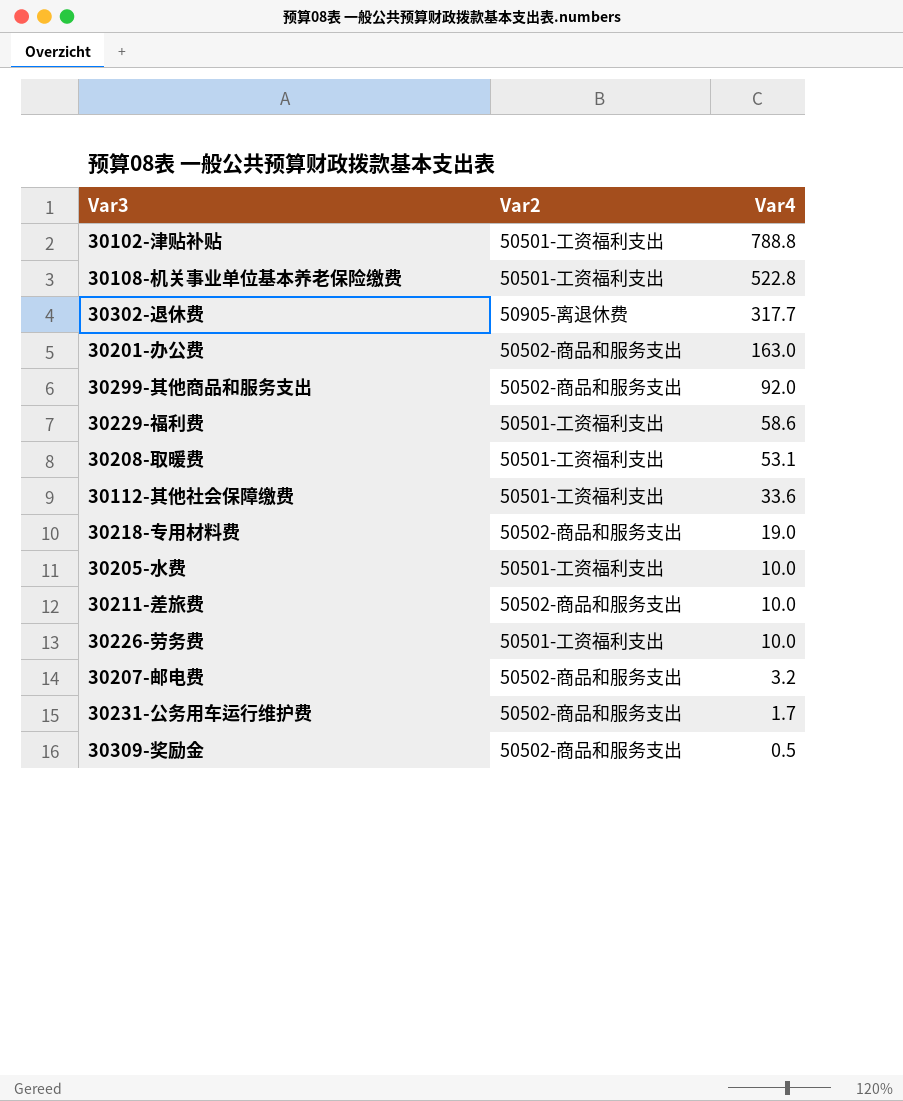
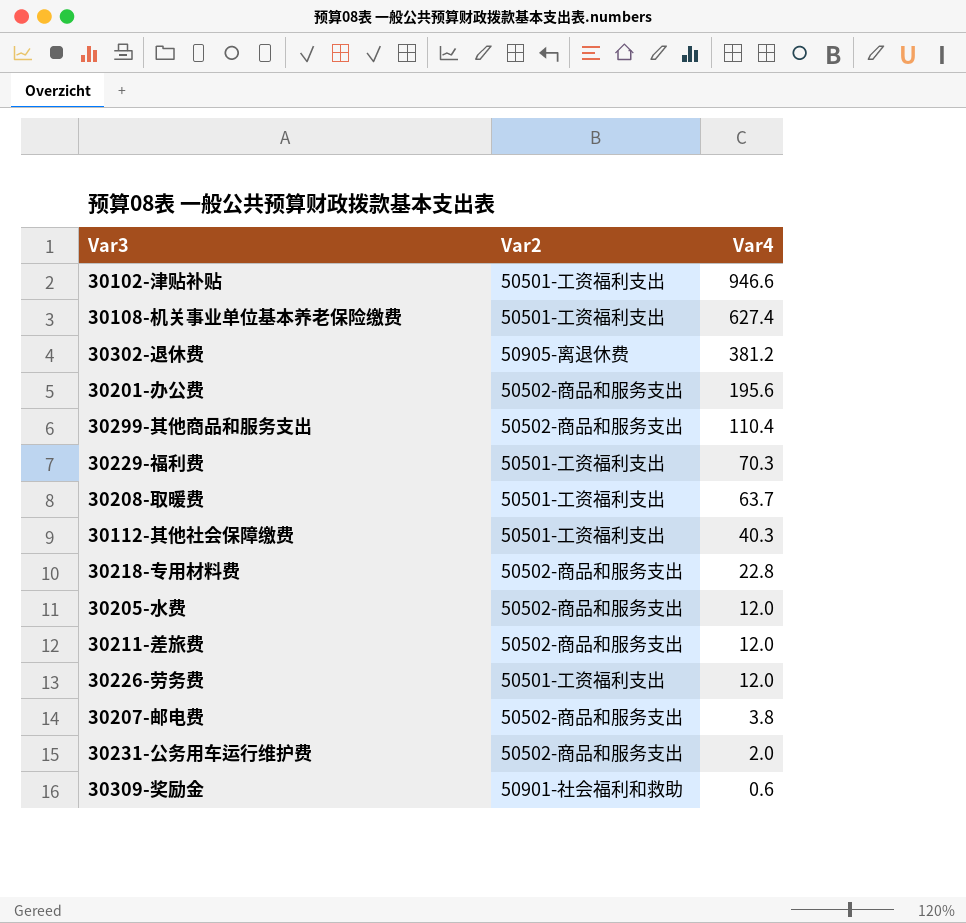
30102-津贴补贴 | Var4: 788.8 -> 946.6
30108-机关事业单位基本养老保险缴费 | Var4: 522.8 -> 627.4
30302-退休费 | Var4: 317.7 -> 381.2
30201-办公费 | Var4: 163.0 -> 195.6
30299-其他商品和服务支出 | Var4: 92.0 -> 110.4
30229-福利费 | Var4: 58.6 -> 70.3
30208-取暖费 | Var4: 53.1 -> 63.7
30112-其他社会保障缴费 | Var4: 33.6 -> 40.3
30218-专用材料费 | Var4: 19.0 -> 22.8
30205-水费 | Var2: 50501-工资福利支出 -> 50502-商品和服务支出
30205-水费 | Var4: 10.0 -> 12.0
30211-差旅费 | Var4: 10.0 -> 12.0
30226-劳务费 | Var4: 10.0 -> 12.0
30207-邮电费 | Var4: 3.2 -> 3.8
30231-公务用车运行维护费 | Var4: 1.7 -> 2.0
30309-奖励金 | Var2: 50502-商品和服务支出 -> 50901-社会福利和救助
30309-奖励金 | Var4: 0.5 -> 0.6

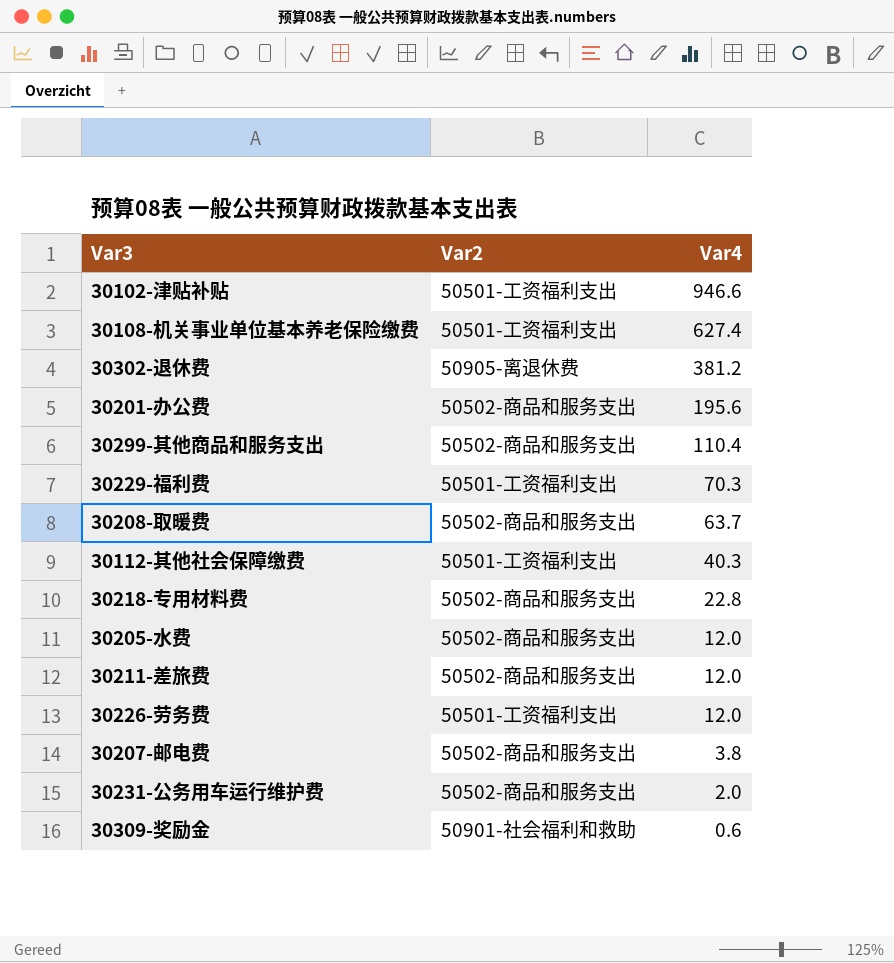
30208-取暖费 | Var2: 50501-工资福利支出 -> 50502-商品和服务支出

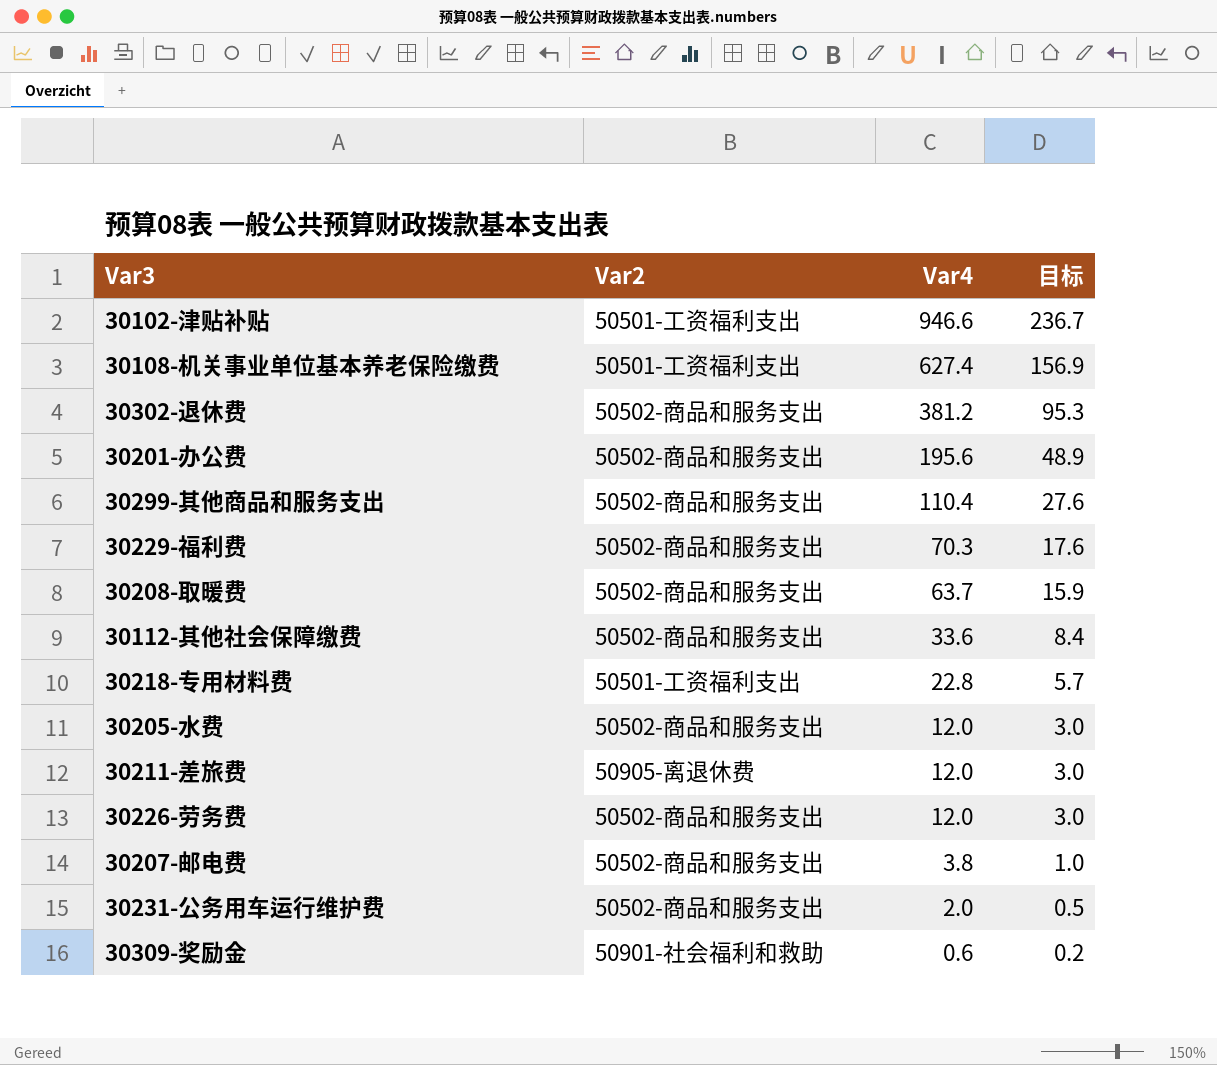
column 目标 | formula: none -> [Var4] * 0.25
30302-退休费 | Var2: 50905-离退休费 -> 50502-商品和服务支出
30229-福利费 | Var2: 50501-工资福利支出 -> 50502-商品和服务支出
30112-其他社会保障缴费 | Var2: 50501-工资福利支出 -> 50502-商品和服务支出
30112-其他社会保障缴费 | Var4: 40.3 -> 33.6
30218-专用材料费 | Var2: 50502-商品和服务支出 -> 50501-工资福利支出
30211-差旅费 | Var2: 50502-商品和服务支出 -> 50905-离退休费
30226-劳务费 | Var2: 50501-工资福利支出 -> 50502-商品和服务支出

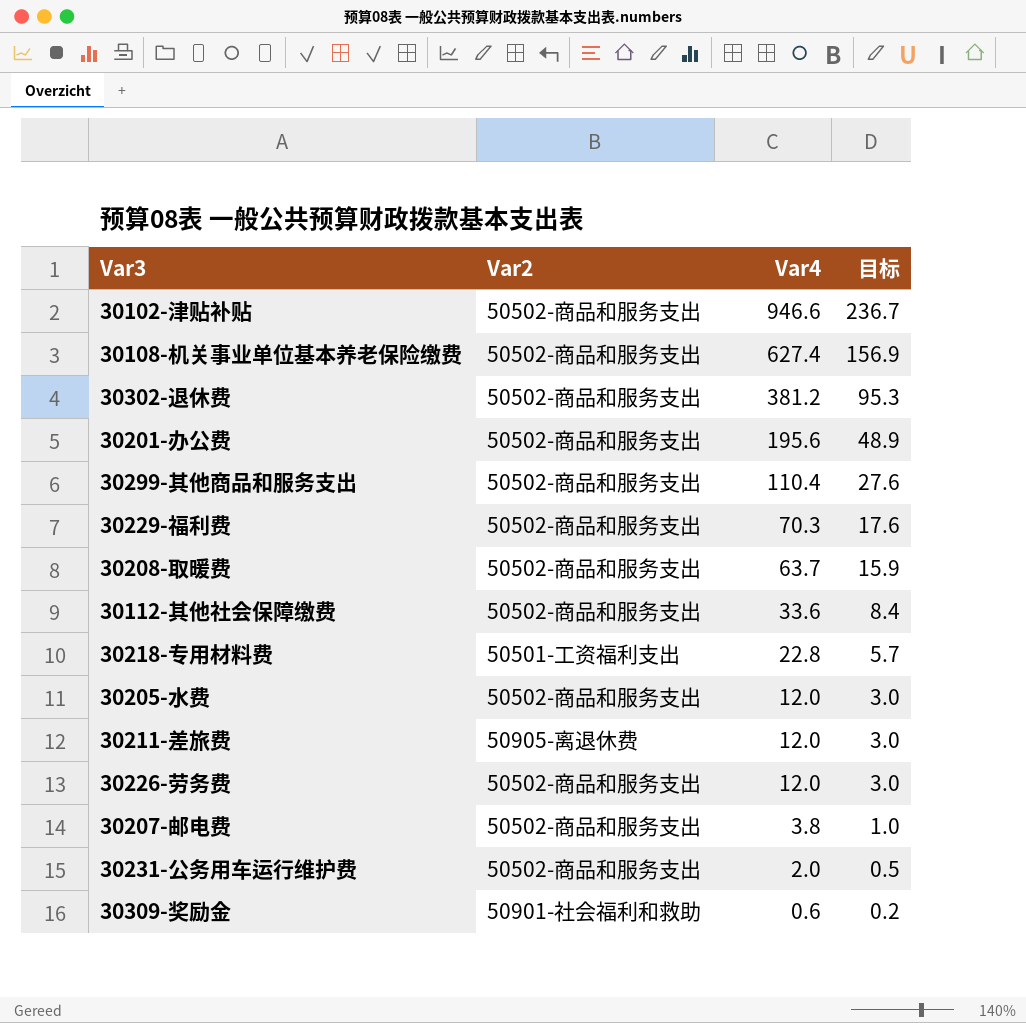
30102-津贴补贴 | Var2: 50501-工资福利支出 -> 50502-商品和服务支出
30108-机关事业单位基本养老保险缴费 | Var2: 50501-工资福利支出 -> 50502-商品和服务支出

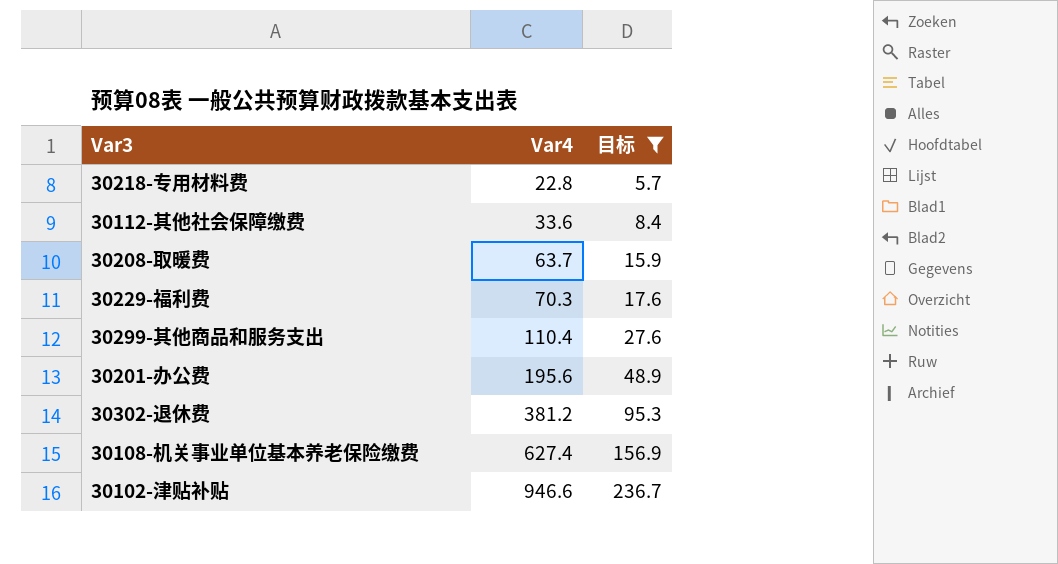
filter: none -> 目标 >= 5.7
row order: Var4 descending -> Var4 ascending
column Var2 | position: 2 -> none

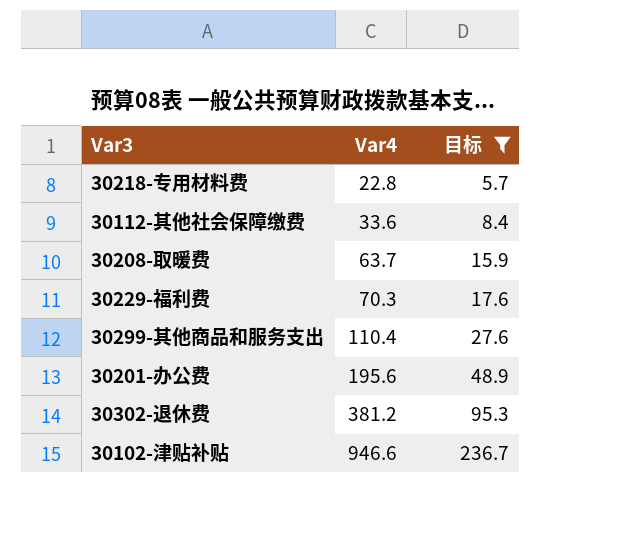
row 30108-机关事业单位基本养老保险缴费: 627.4 | 156.9 -> none

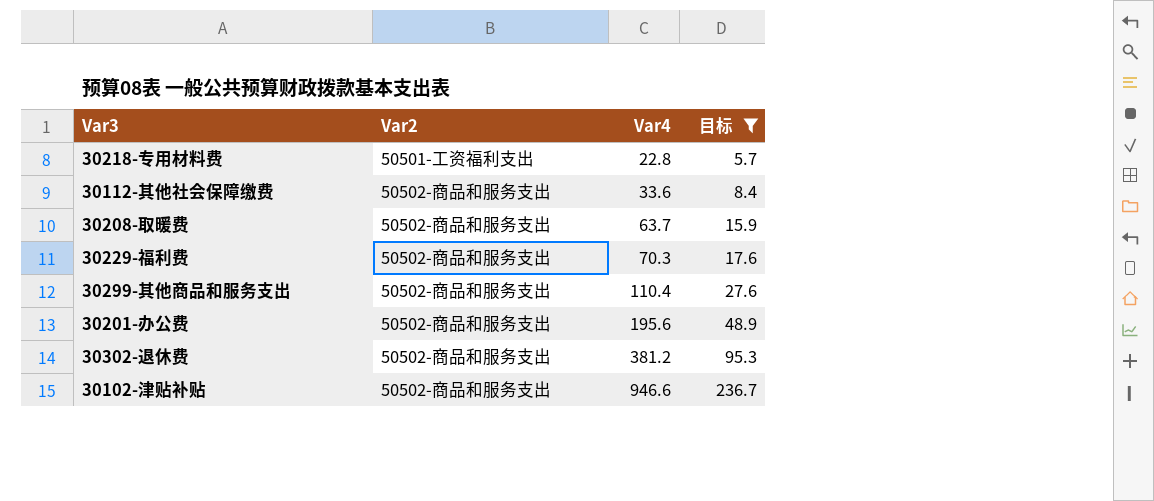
column Var2 | position: none -> 2

